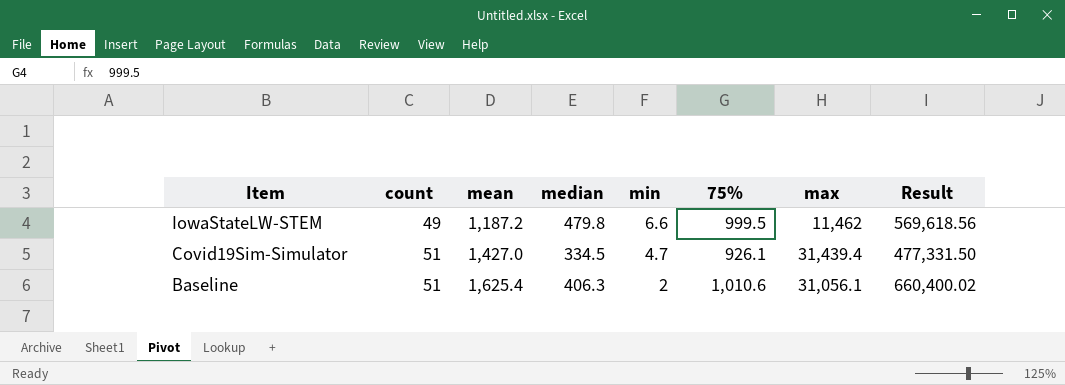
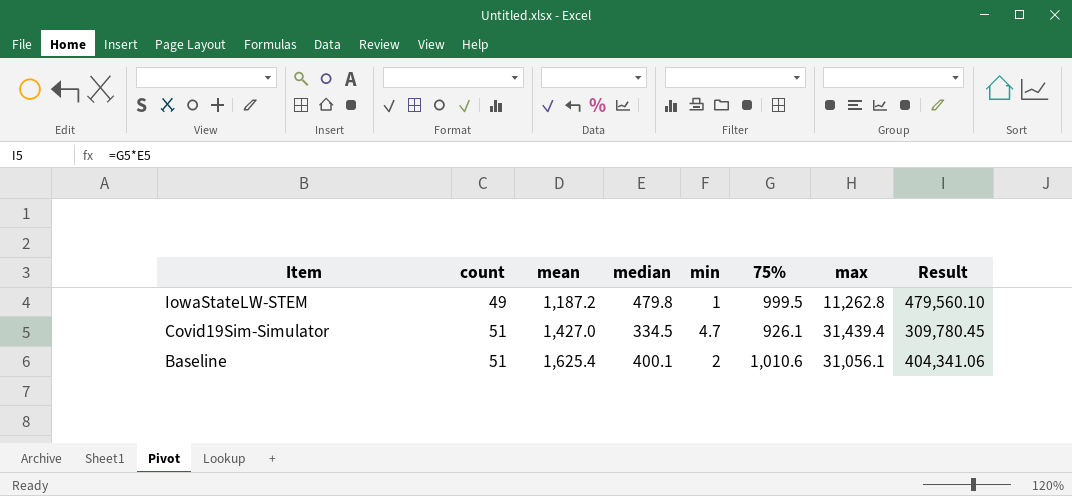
column Result | formula: [mean] * [median] -> [median] * [75%]
IowaStateLW-STEM | min: 6.6 -> 1
IowaStateLW-STEM | max: 11,462 -> 11,262.8
Baseline | median: 406.3 -> 400.1

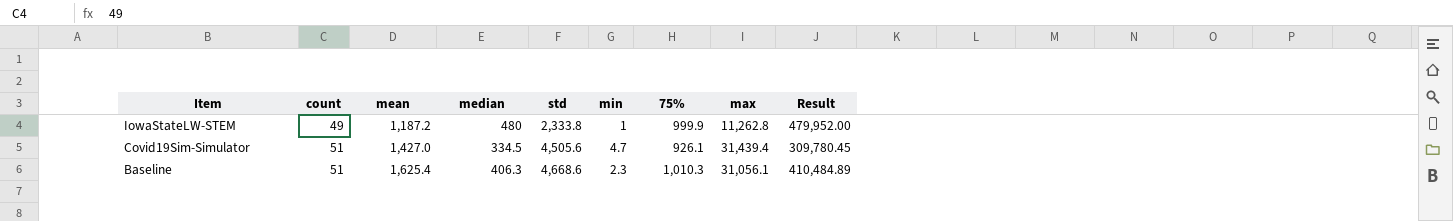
column std | position: none -> 5
IowaStateLW-STEM | median: 479.8 -> 480
IowaStateLW-STEM | 75%: 999.5 -> 999.9
IowaStateLW-STEM | Result: 479,560.10 -> 479,952.00
Baseline | median: 400.1 -> 406.3
Baseline | min: 2 -> 2.3
Baseline | 75%: 1,010.6 -> 1,010.3
Baseline | Result: 404,341.06 -> 410,484.89

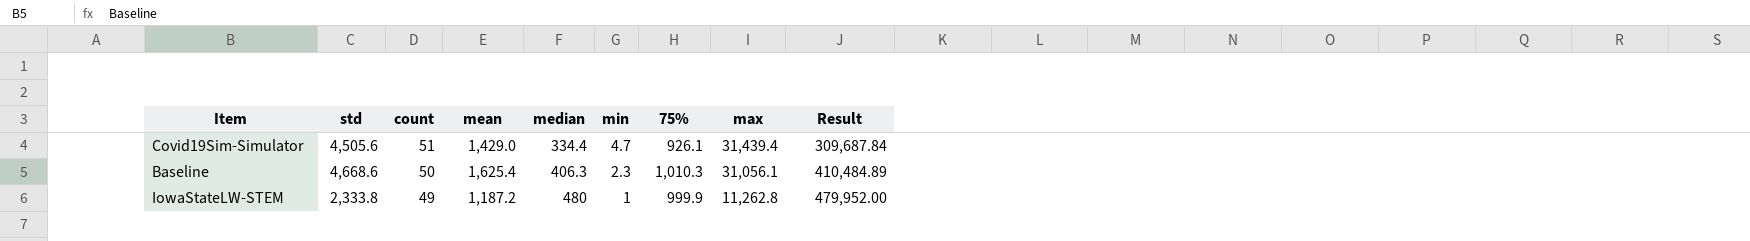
row order: Item descending -> count descending
column std | position: 5 -> 2
Covid19Sim-Simulator | mean: 1,427.0 -> 1,429.0
Covid19Sim-Simulator | median: 334.5 -> 334.4
Covid19Sim-Simulator | Result: 309,780.45 -> 309,687.84
Baseline | count: 51 -> 50

